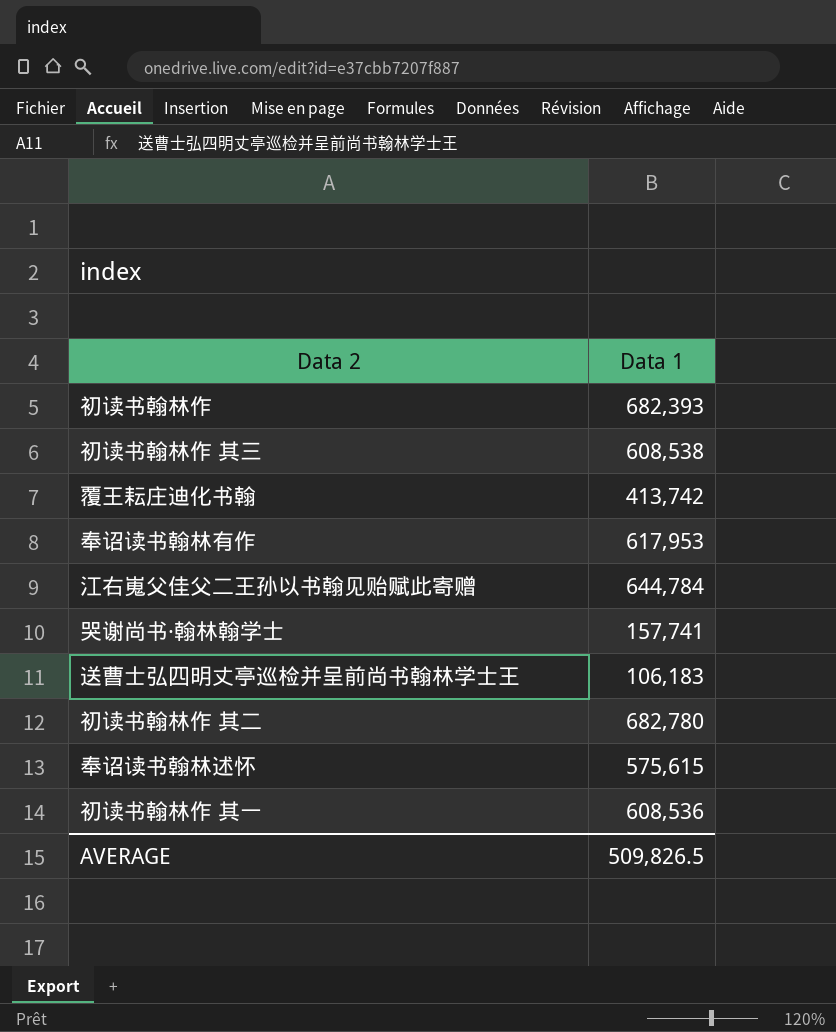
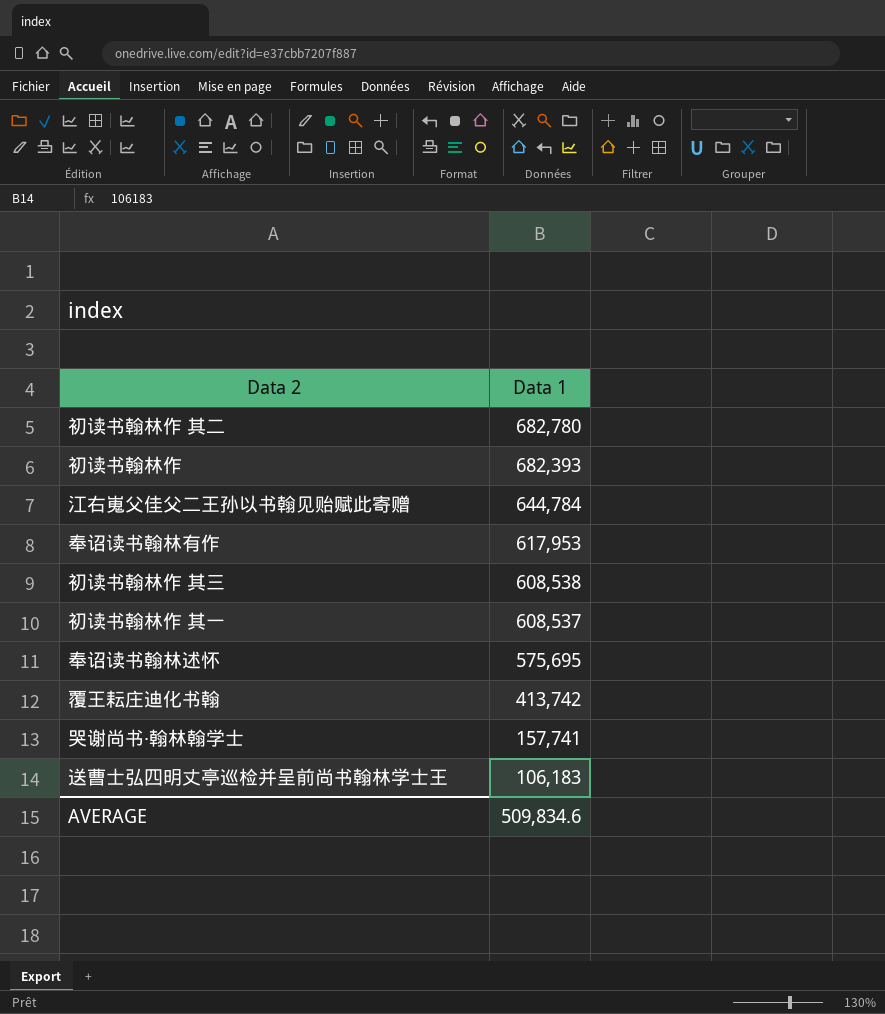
row order: none -> Data 1 descending
初读书翰林作 其一 | Data 1: 608,536 -> 608,537
奉诏读书翰林述怀 | Data 1: 575,615 -> 575,695
AVERAGE | Data 1: 509,826.5 -> 509,834.6

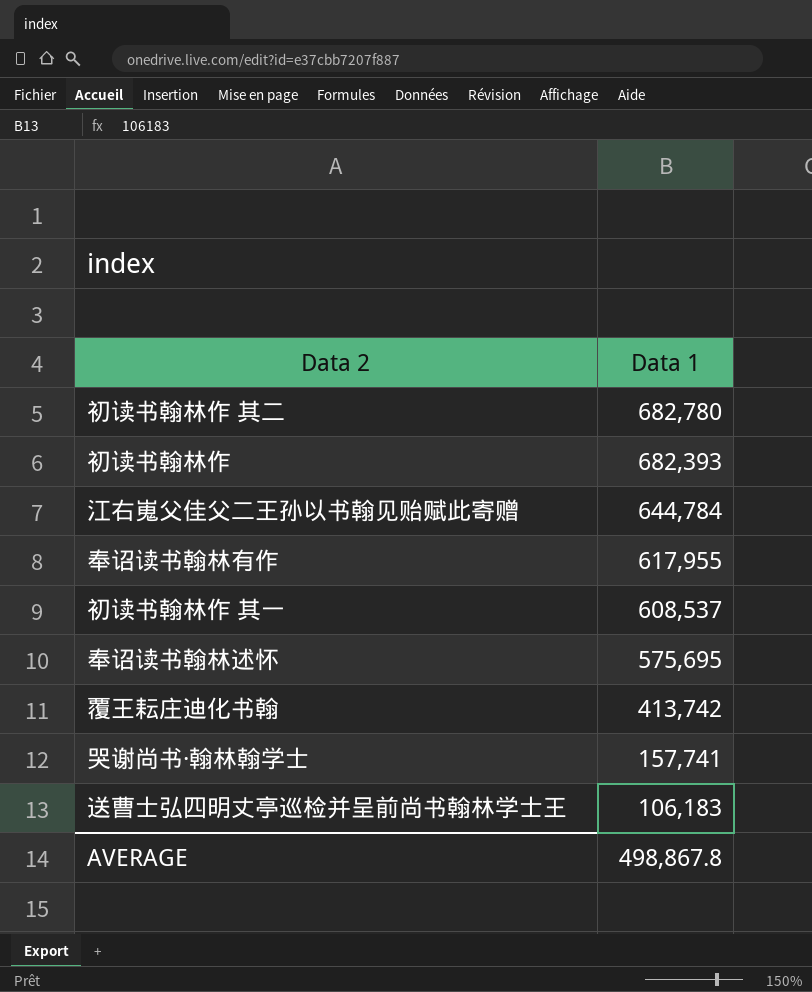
row 初读书翰林作 其三: 608,538 -> none
奉诏读书翰林有作 | Data 1: 617,953 -> 617,955
AVERAGE | Data 1: 509,834.6 -> 498,867.8

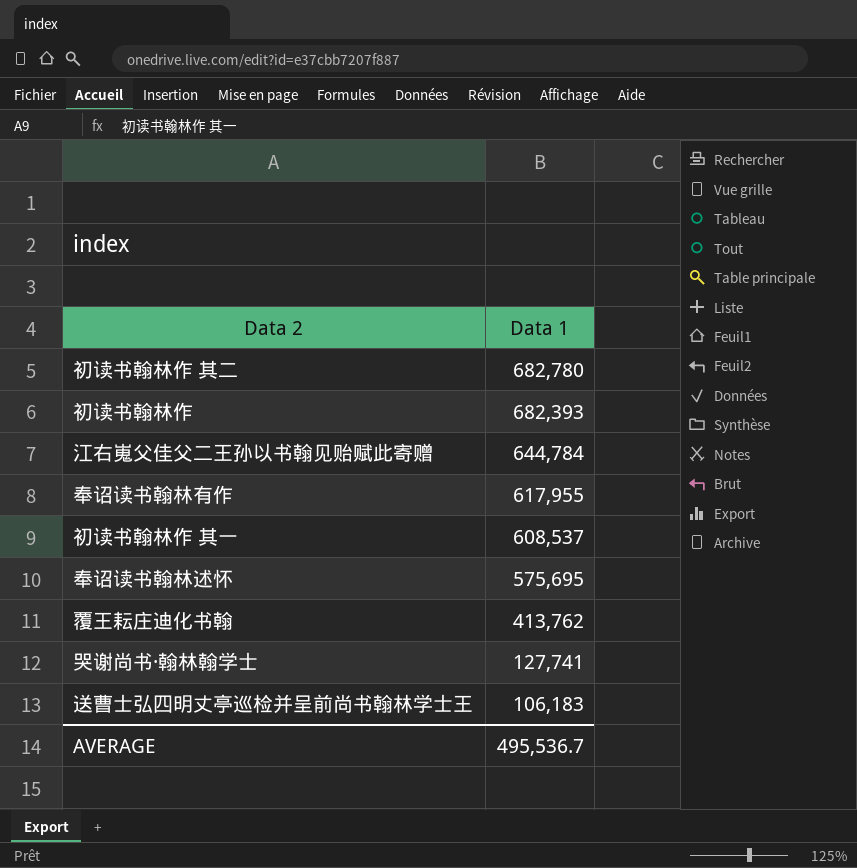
覆王耘庄迪化书翰 | Data 1: 413,742 -> 413,762
哭谢尚书·翰林翰学士 | Data 1: 157,741 -> 127,741
AVERAGE | Data 1: 498,867.8 -> 495,536.7

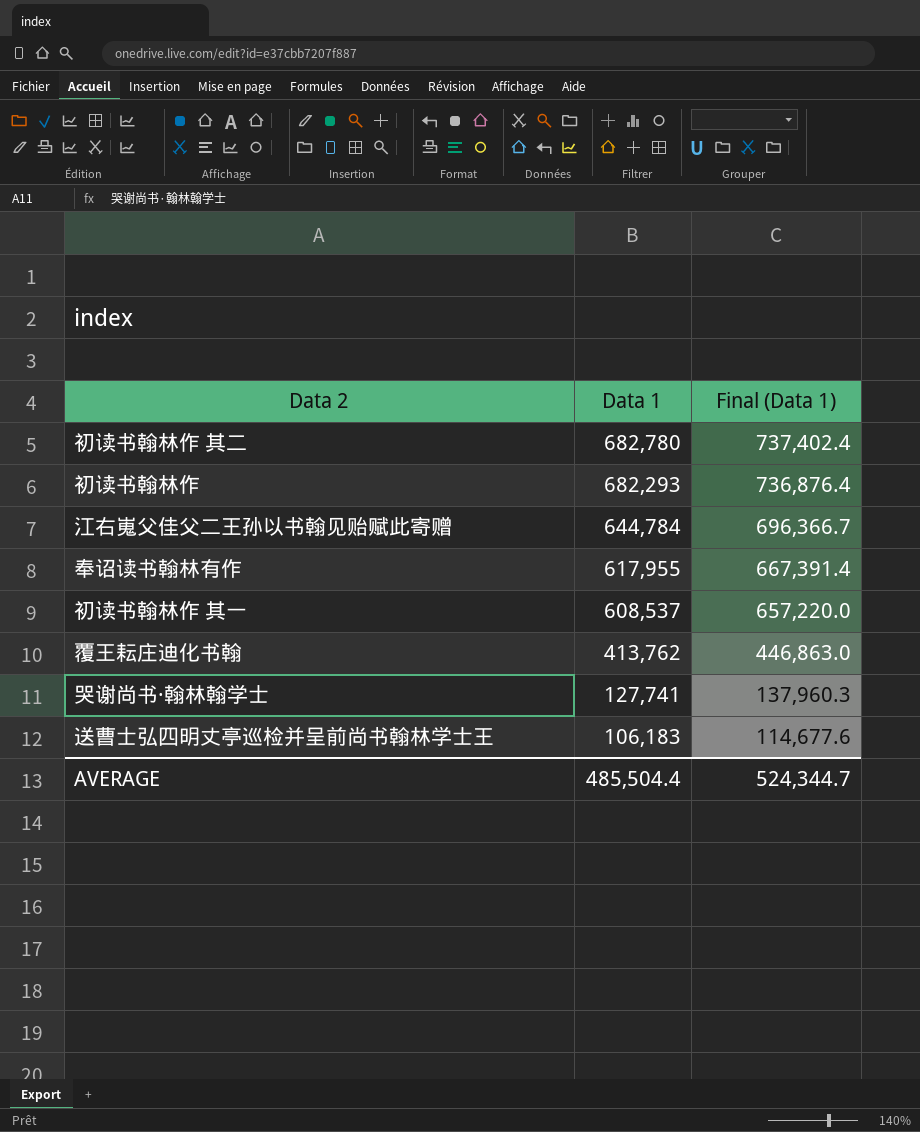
column Final (Data 1) | formula: none -> [Data 1] * 1.08
row 奉诏读书翰林述怀: 575,695 -> none
初读书翰林作 | Data 1: 682,393 -> 682,293
AVERAGE | Data 1: 495,536.7 -> 485,504.4

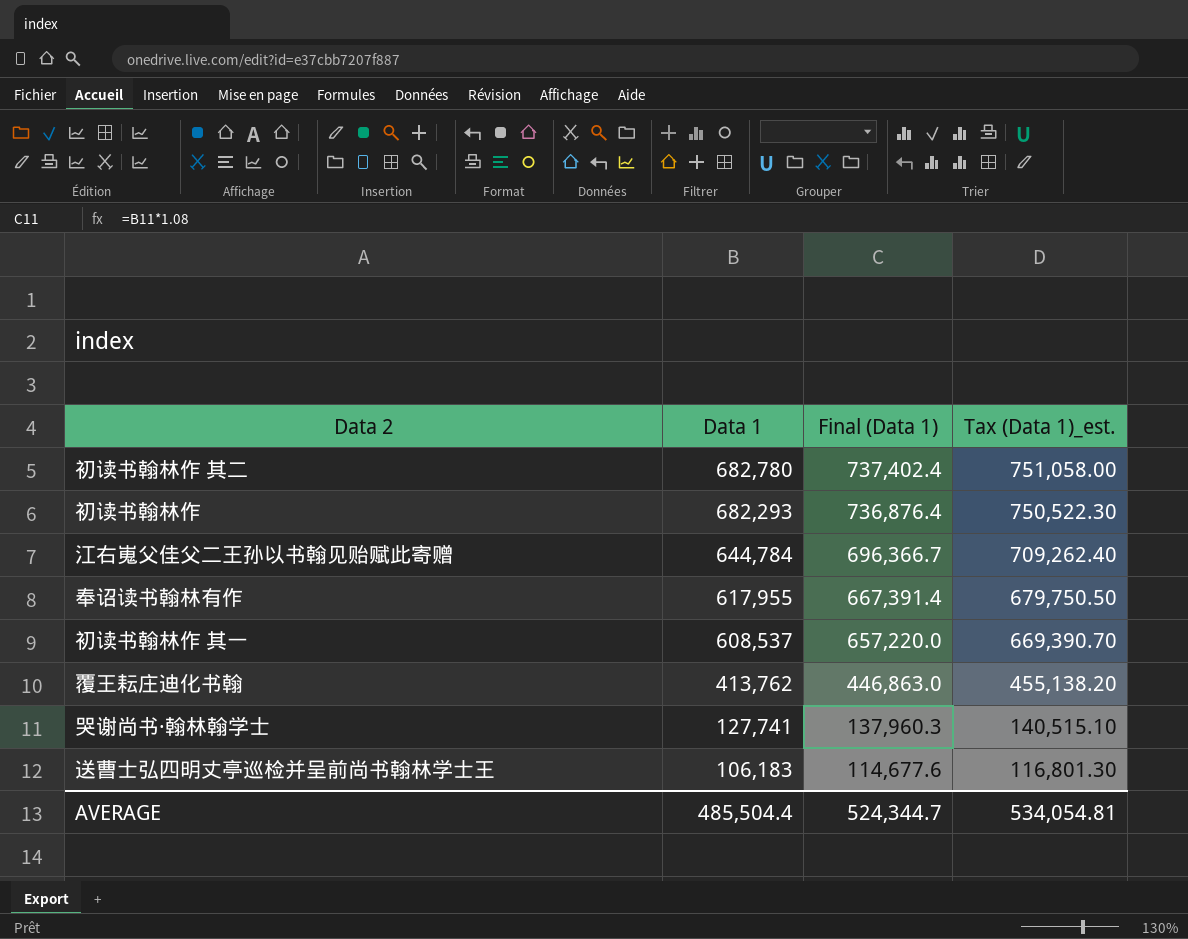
column Tax (Data 1)_est. | formula: none -> [Data 1] * 1.1

